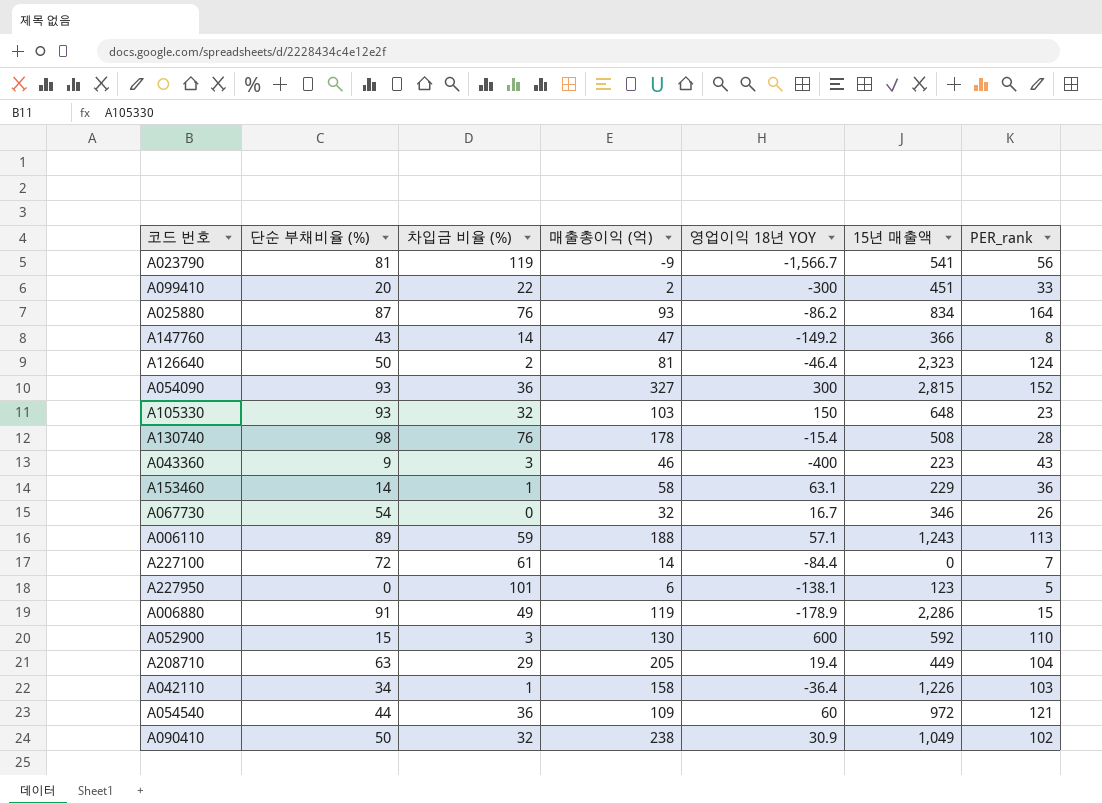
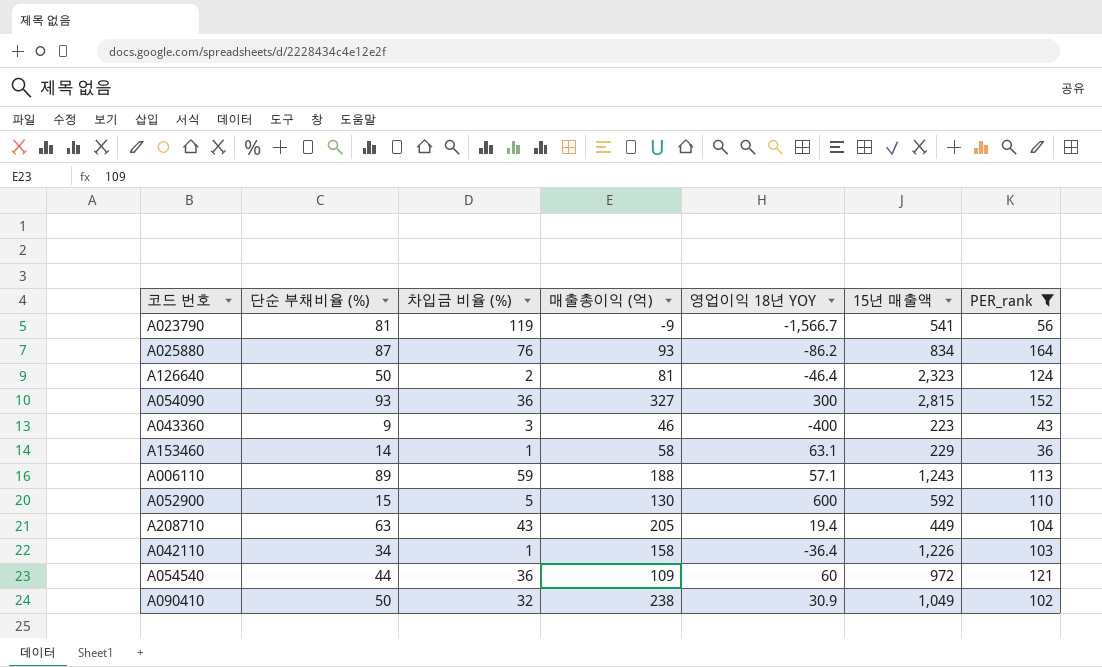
filter: none -> PER_rank >= 36
A052900 | 차입금 비율 (%): 3 -> 5
A208710 | 차입금 비율 (%): 29 -> 43

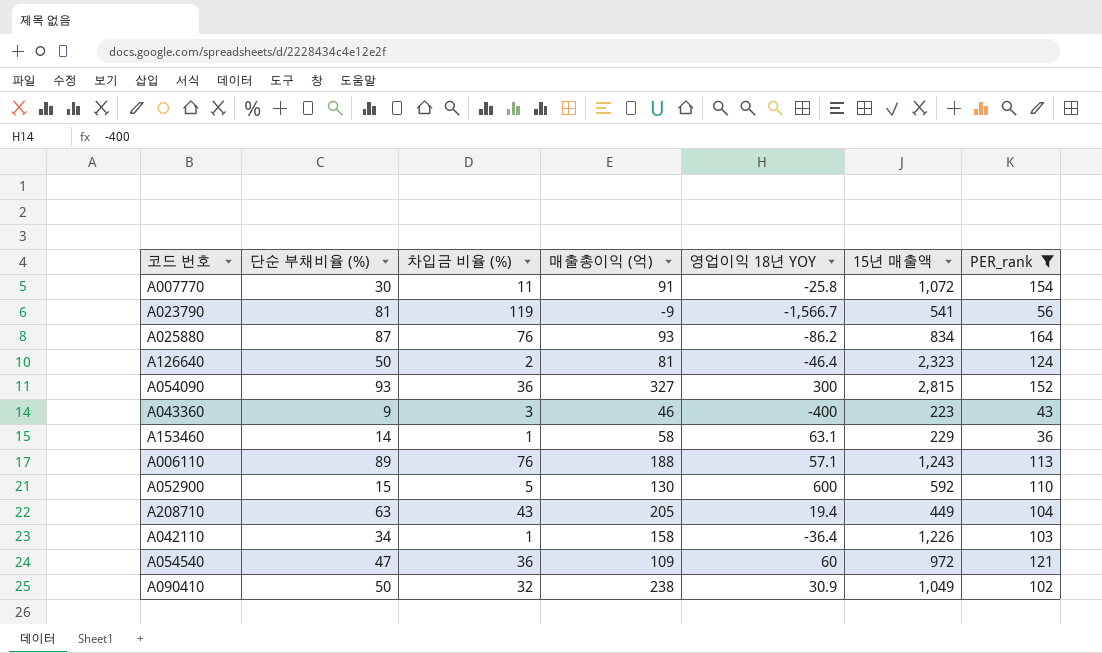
row A007770: none -> 30 | 11 | 91 | -25.8 | 1,072 | 154
A006110 | 차입금 비율 (%): 59 -> 76
A054540 | 단순 부채비율 (%): 44 -> 47

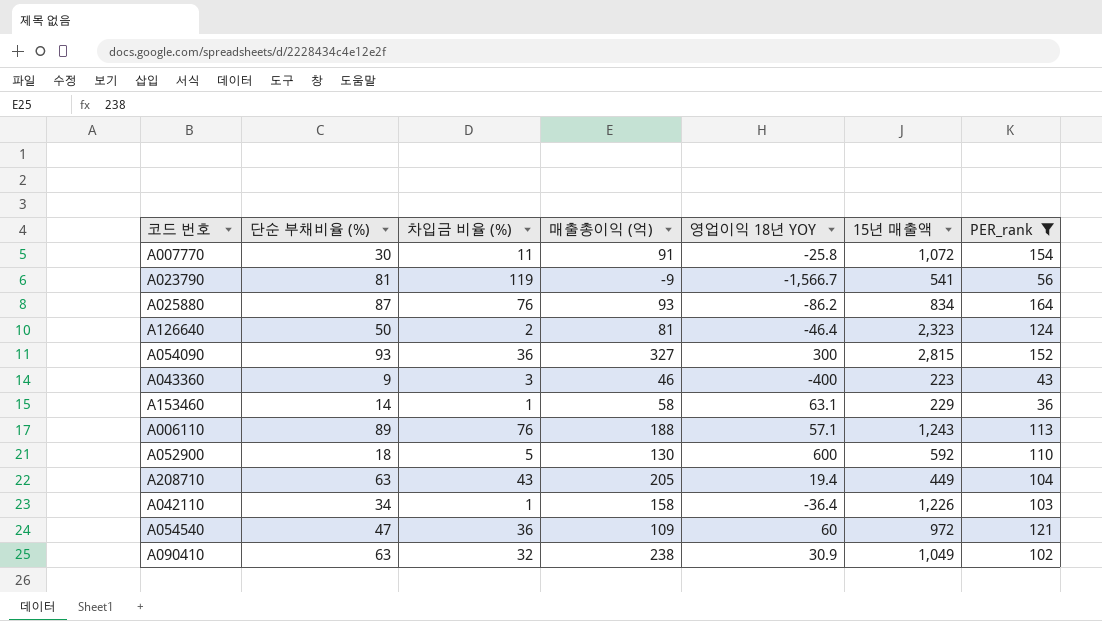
A052900 | 단순 부채비율 (%): 15 -> 18
A090410 | 단순 부채비율 (%): 50 -> 63

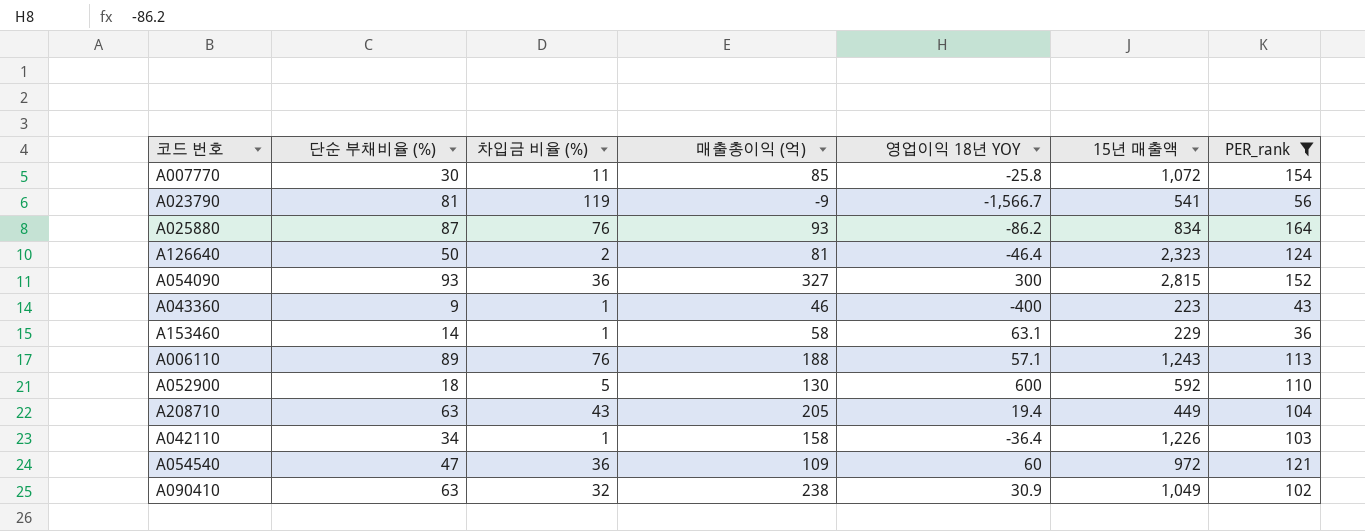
A007770 | 매출총이익 (억): 91 -> 85
A043360 | 차입금 비율 (%): 3 -> 1

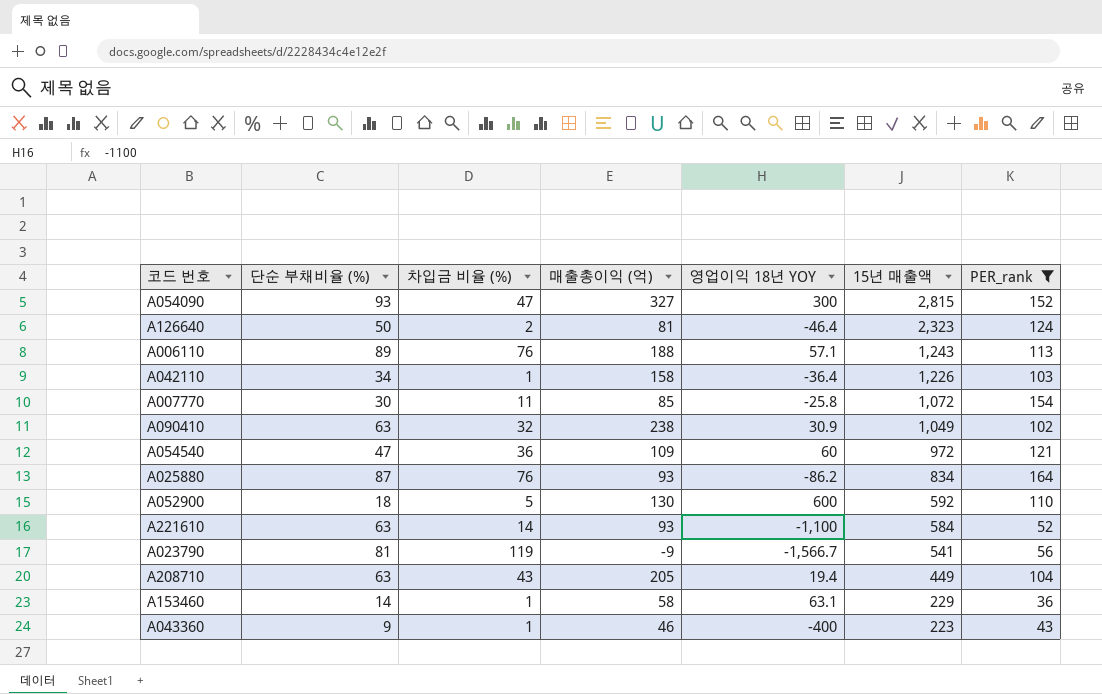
row order: none -> 15년 매출액 descending
A054090 | 차입금 비율 (%): 36 -> 47
row A221610: none -> 63 | 14 | 93 | -1,100 | 584 | 52

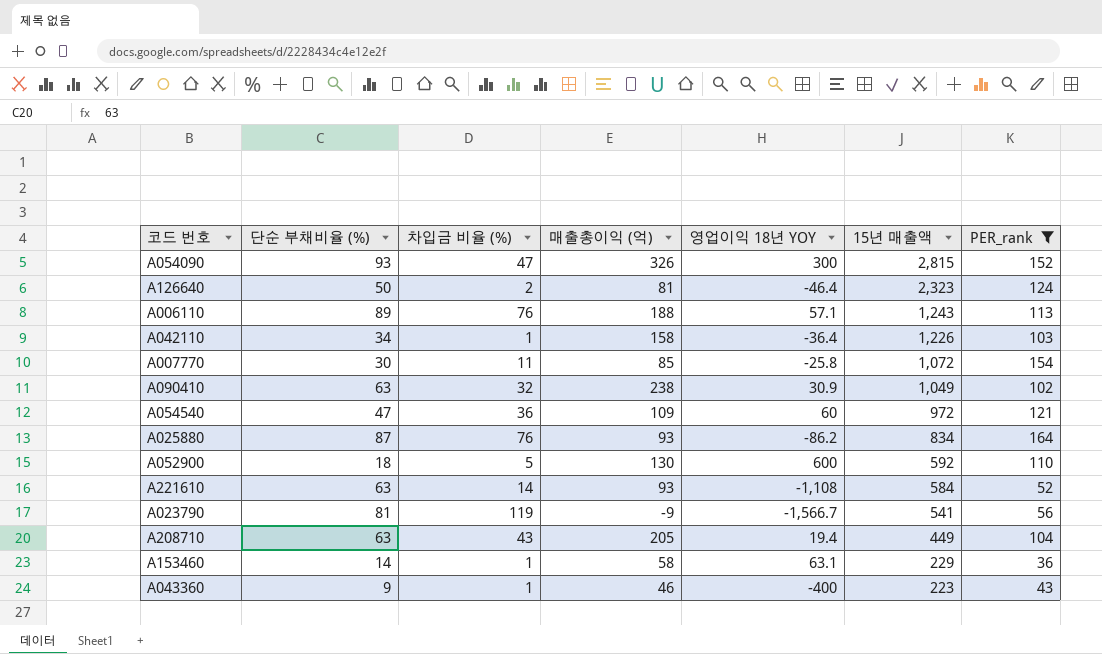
A054090 | 매출총이익 (억): 327 -> 326
A221610 | 영업이익 18년 YOY: -1,100 -> -1,108

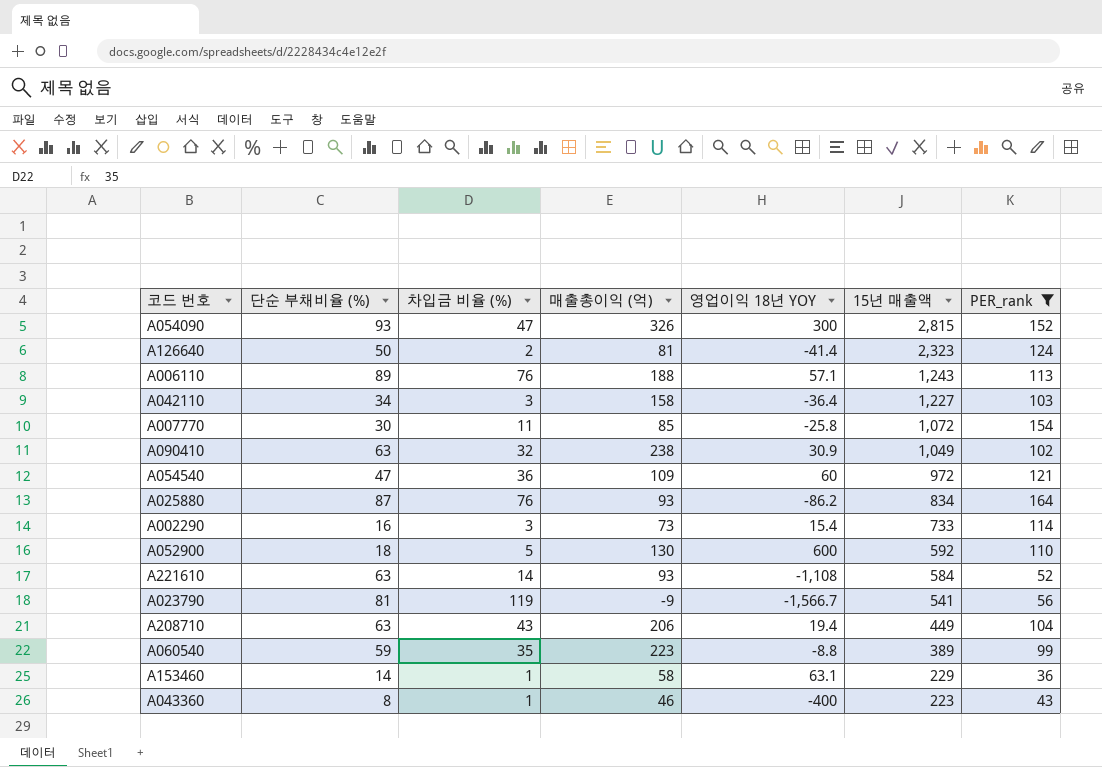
A126640 | 영업이익 18년 YOY: -46.4 -> -41.4
A042110 | 차입금 비율 (%): 1 -> 3
A042110 | 15년 매출액: 1,226 -> 1,227
row A002290: none -> 16 | 3 | 73 | 15.4 | 733 | 114
A208710 | 매출총이익 (억): 205 -> 206
row A060540: none -> 59 | 35 | 223 | -8.8 | 389 | 99
A043360 | 단순 부채비율 (%): 9 -> 8

